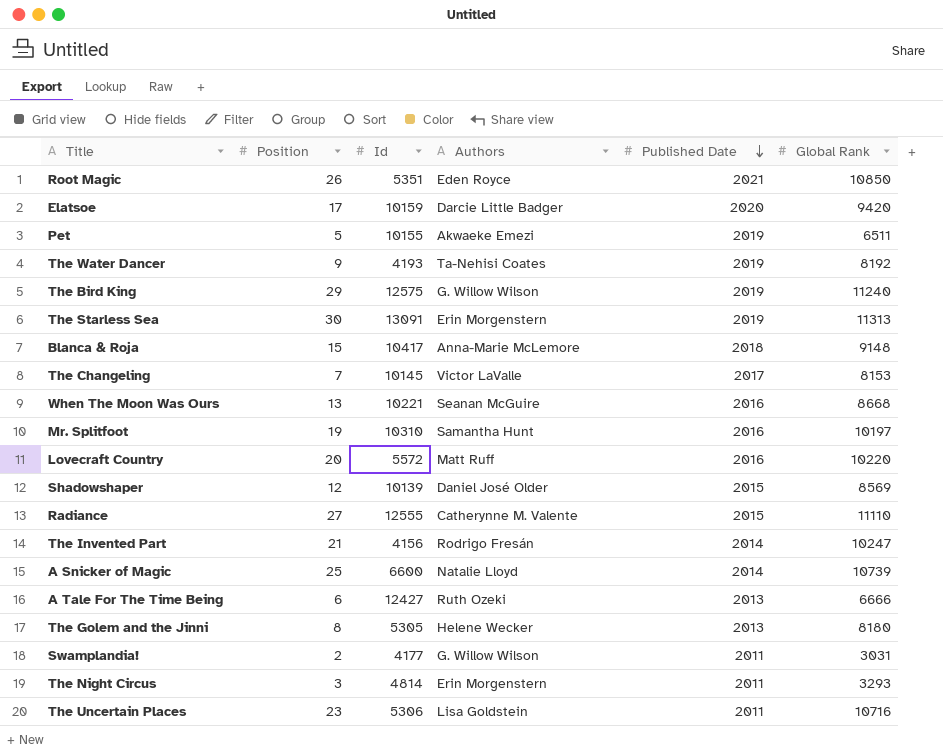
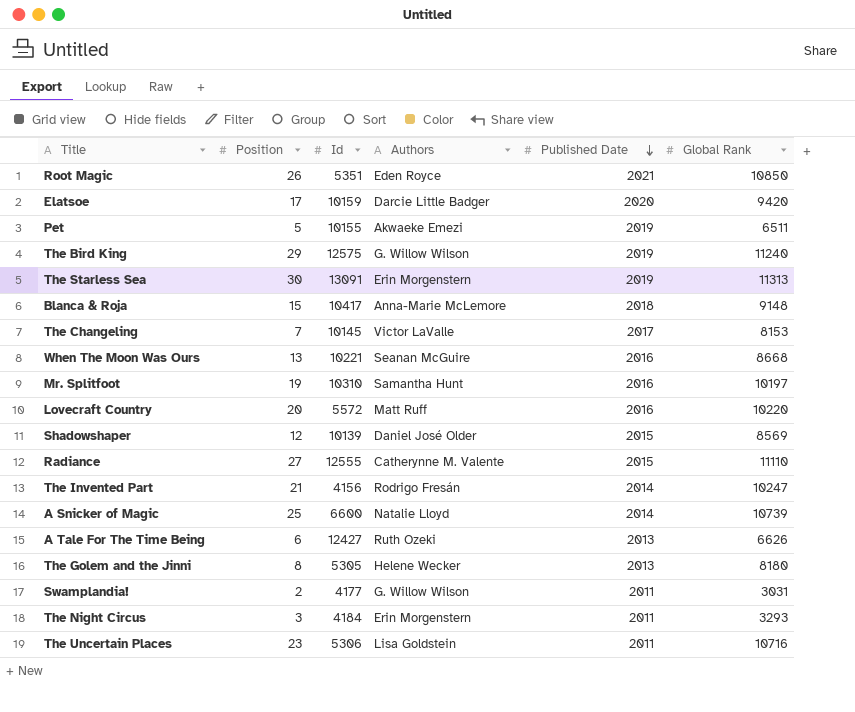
row The Water Dancer: 9 | 4193 | Ta-Nehisi Coates | 2019 | 8192 -> none
A Tale For The Time Being | Global Rank: 6666 -> 6626
The Night Circus | Id: 4814 -> 4184

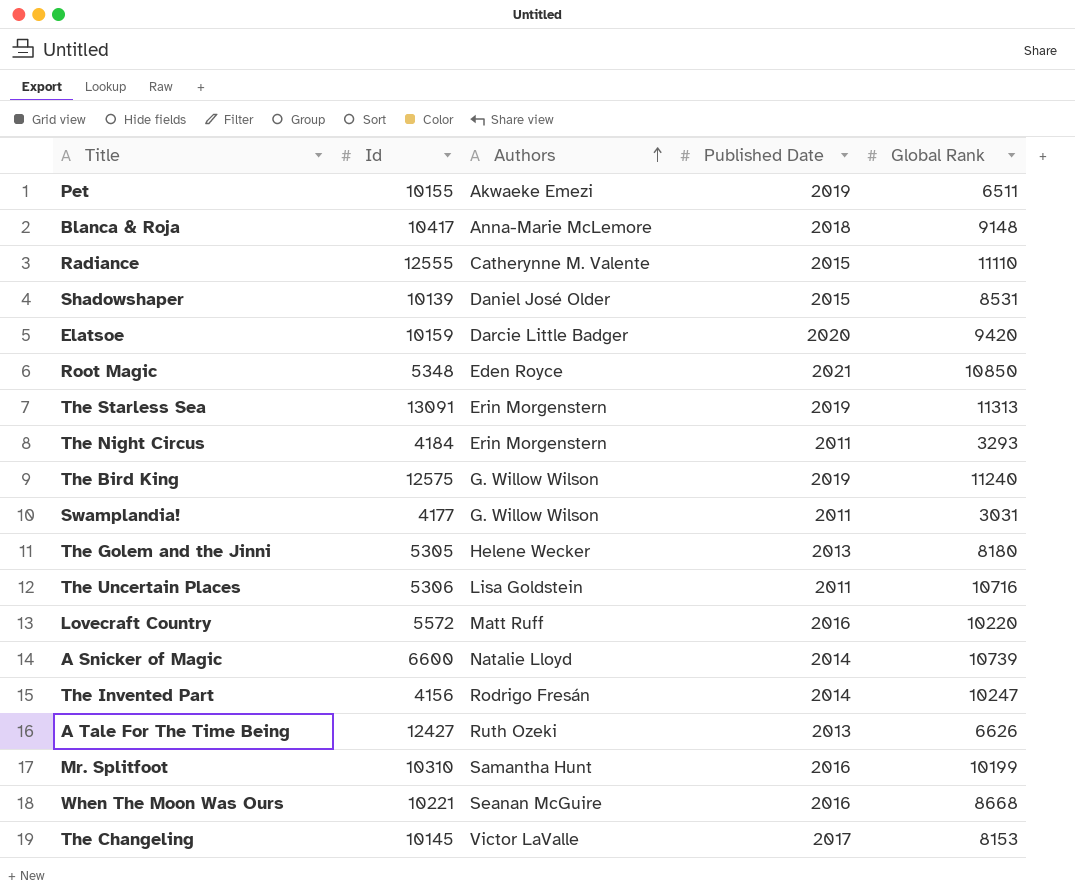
row order: Published Date descending -> Authors ascending
column Position | position: 2 -> none
Shadowshaper | Global Rank: 8569 -> 8531
Root Magic | Id: 5351 -> 5348
Mr. Splitfoot | Global Rank: 10197 -> 10199

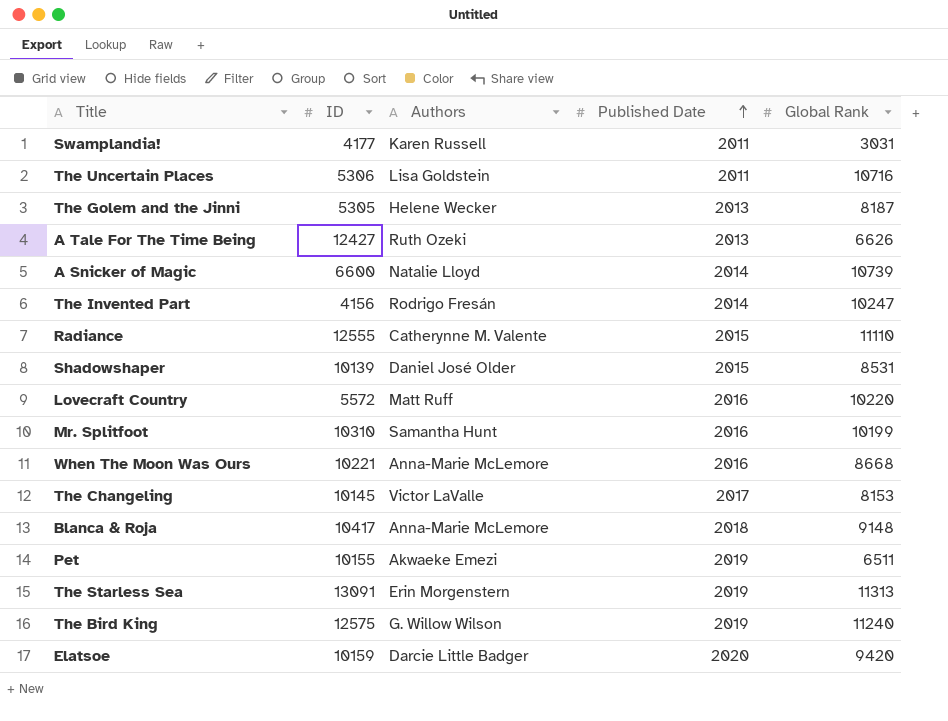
row order: Authors ascending -> Published Date ascending
column name: Id -> ID
row Root Magic: 5348 | Eden Royce | 2021 | 10850 -> none
row The Night Circus: 4184 | Erin Morgenstern | 2011 | 3293 -> none
Swamplandia! | Authors: G. Willow Wilson -> Karen Russell
The Golem and the Jinni | Global Rank: 8180 -> 8187
When The Moon Was Ours | Authors: Seanan McGuire -> Anna-Marie McLemore

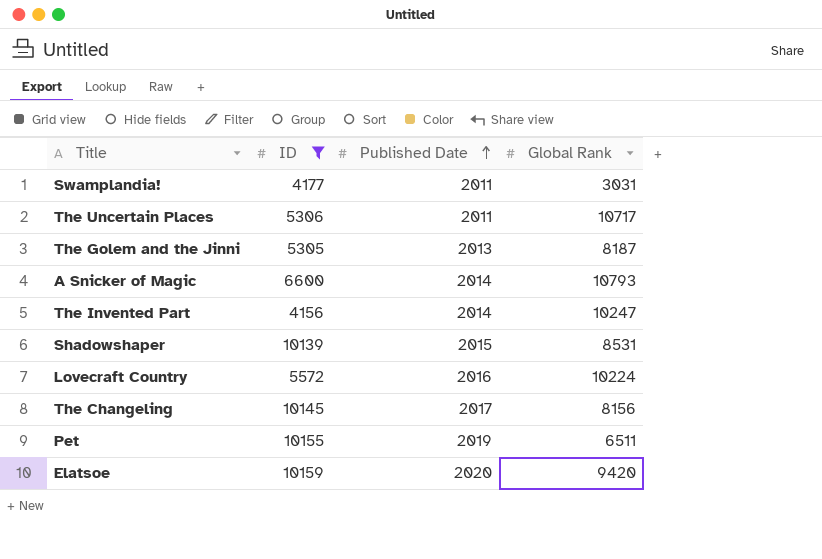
filter: none -> ID <= 10159
column Authors | position: 3 -> none
The Uncertain Places | Global Rank: 10716 -> 10717
A Snicker of Magic | Global Rank: 10739 -> 10793
Lovecraft Country | Global Rank: 10220 -> 10224
The Changeling | Global Rank: 8153 -> 8156

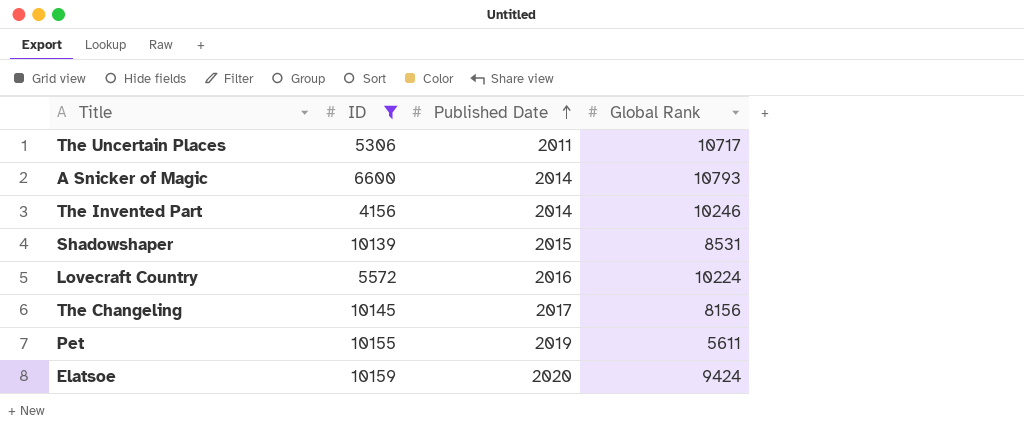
row Swamplandia!: 4177 | 2011 | 3031 -> none
row The Golem and the Jinni: 5305 | 2013 | 8187 -> none
The Invented Part | Global Rank: 10247 -> 10246
Pet | Global Rank: 6511 -> 5611
Elatsoe | Global Rank: 9420 -> 9424

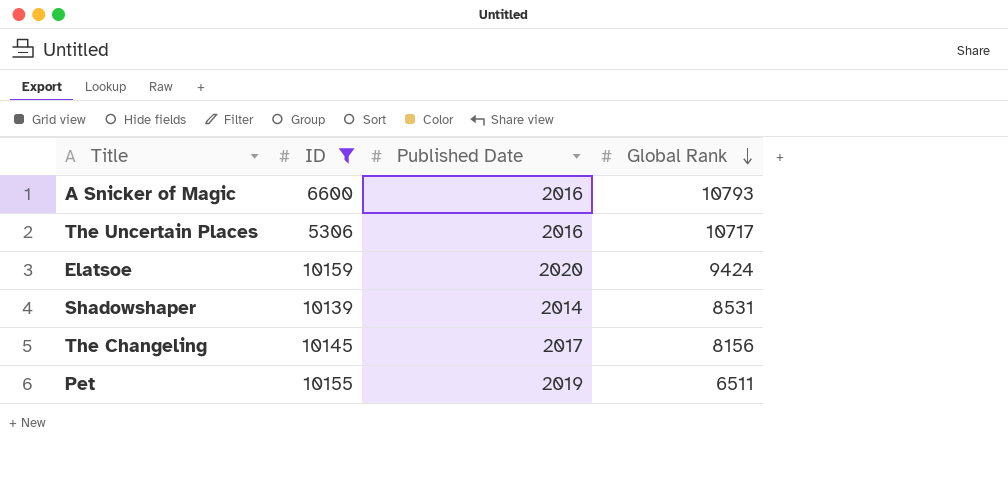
row order: Published Date ascending -> Global Rank descending
row The Invented Part: 4156 | 2014 | 10246 -> none
row Lovecraft Country: 5572 | 2016 | 10224 -> none
A Snicker of Magic | Published Date: 2014 -> 2016
The Uncertain Places | Published Date: 2011 -> 2016
Shadowshaper | Published Date: 2015 -> 2014
Pet | Global Rank: 5611 -> 6511

